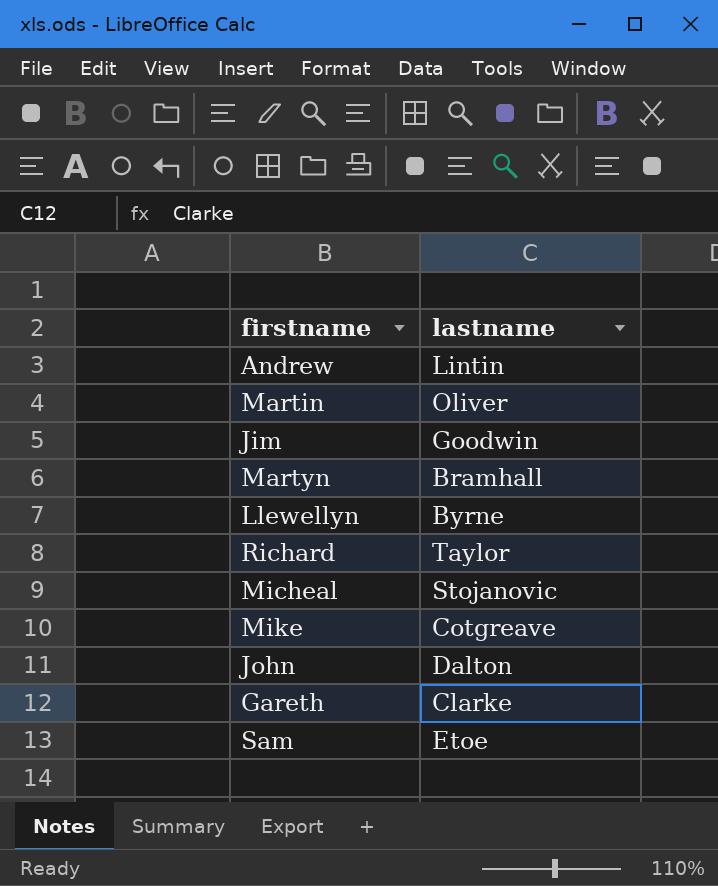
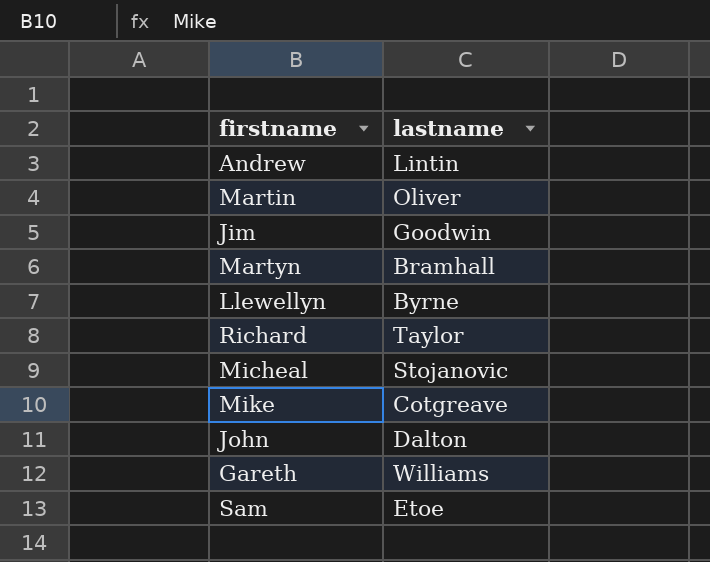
Gareth | lastname: Clarke -> Williams

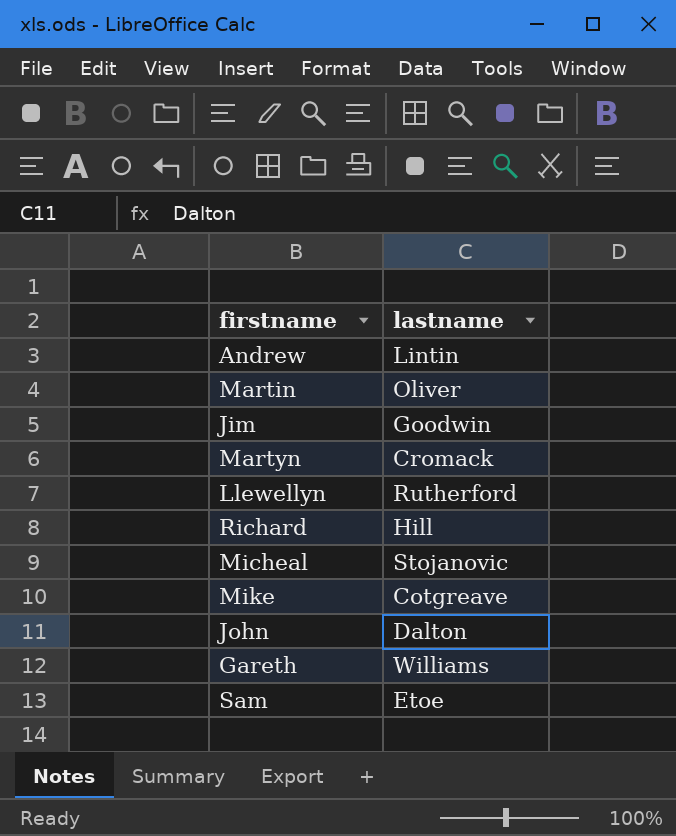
Martyn | lastname: Bramhall -> Cromack
Llewellyn | lastname: Byrne -> Rutherford
Richard | lastname: Taylor -> Hill

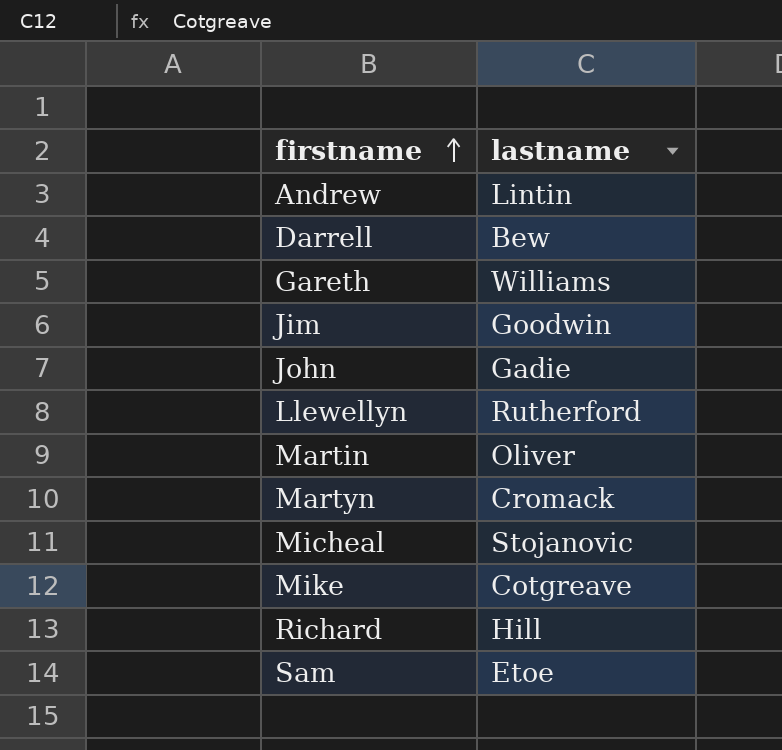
row order: none -> firstname ascending
row Darrell: none -> Bew
John | lastname: Dalton -> Gadie

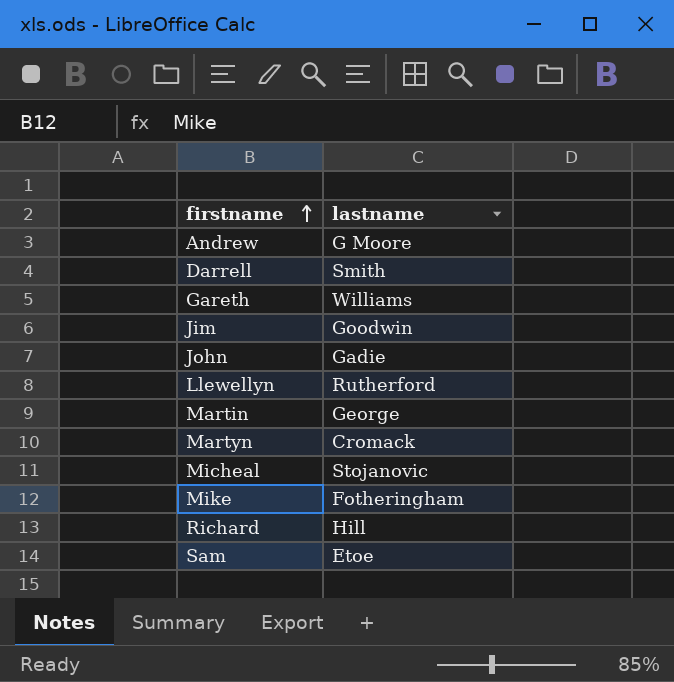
Andrew | lastname: Lintin -> G Moore
Darrell | lastname: Bew -> Smith
Martin | lastname: Oliver -> George
Mike | lastname: Cotgreave -> Fotheringham

